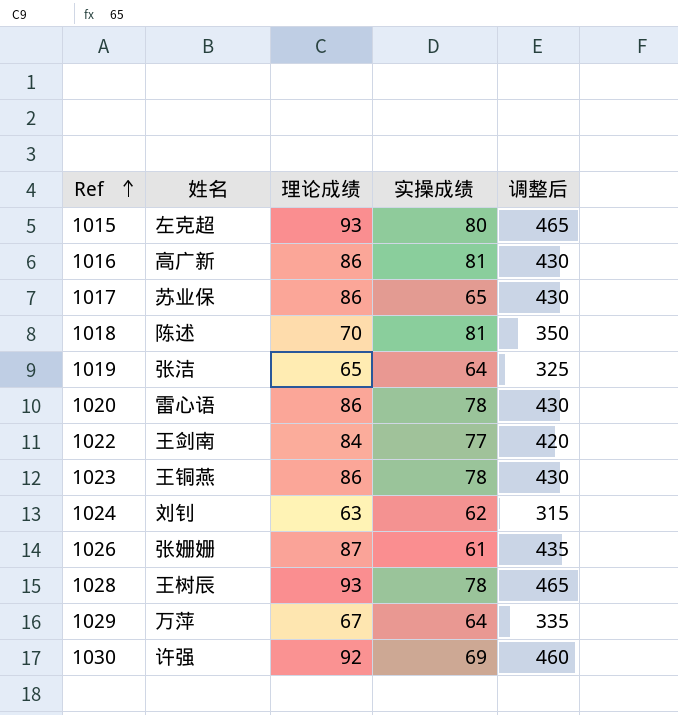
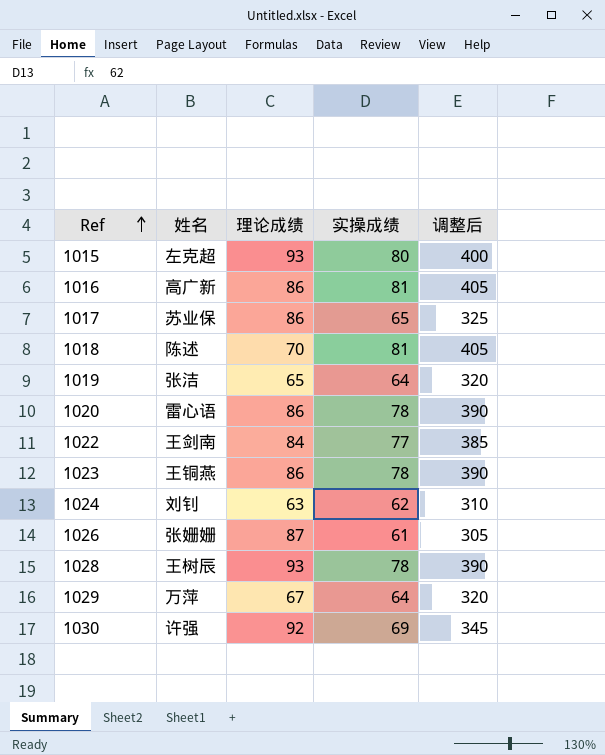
column 调整后 | formula: [理论成绩] * 5 -> [实操成绩] * 5

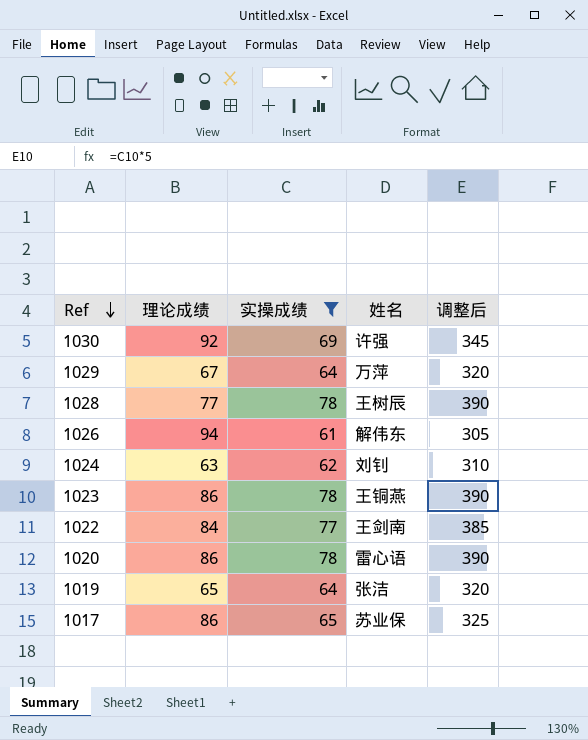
filter: none -> 实操成绩 <= 78
row order: Ref ascending -> Ref descending
column 姓名 | position: 2 -> 4
1028 | 理论成绩: 93 -> 77
1026 | 理论成绩: 87 -> 94
1026 | 姓名: 张姗姗 -> 解伟东

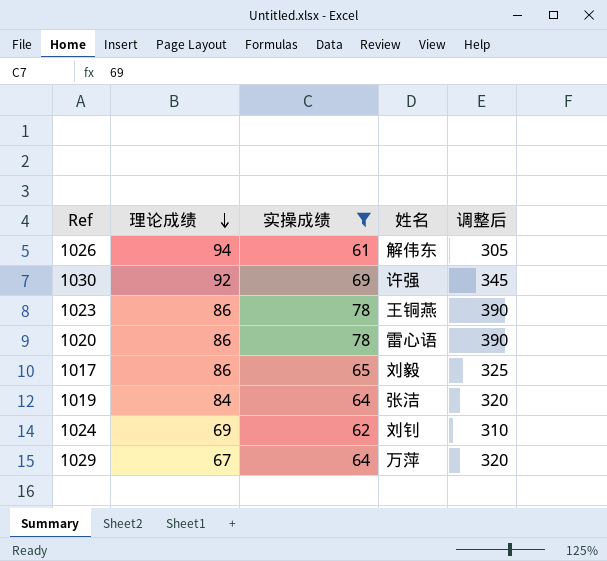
row order: Ref descending -> 理论成绩 descending
row 1028: 77 | 78 | 王树辰 | 390 -> none
row 1022: 84 | 77 | 王剑南 | 385 -> none
1017 | 姓名: 苏业保 -> 刘毅
1019 | 理论成绩: 65 -> 84
1024 | 理论成绩: 63 -> 69

